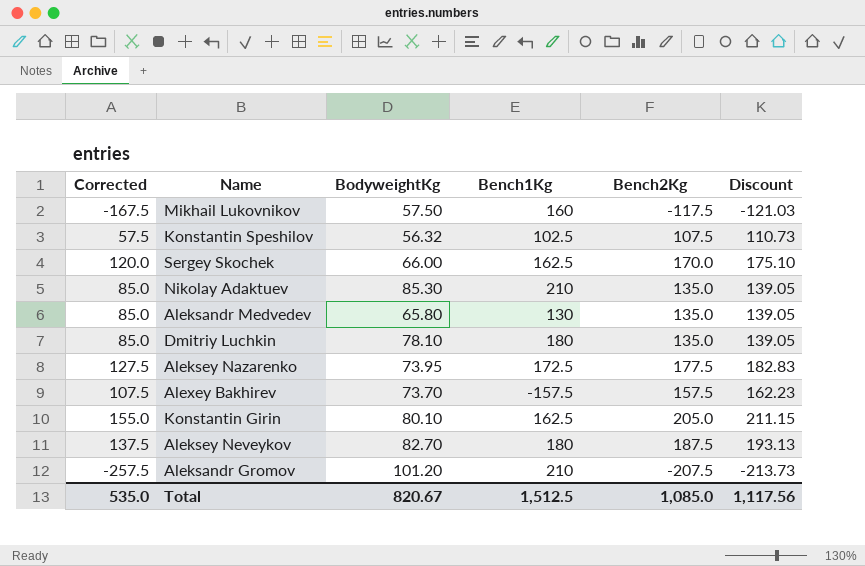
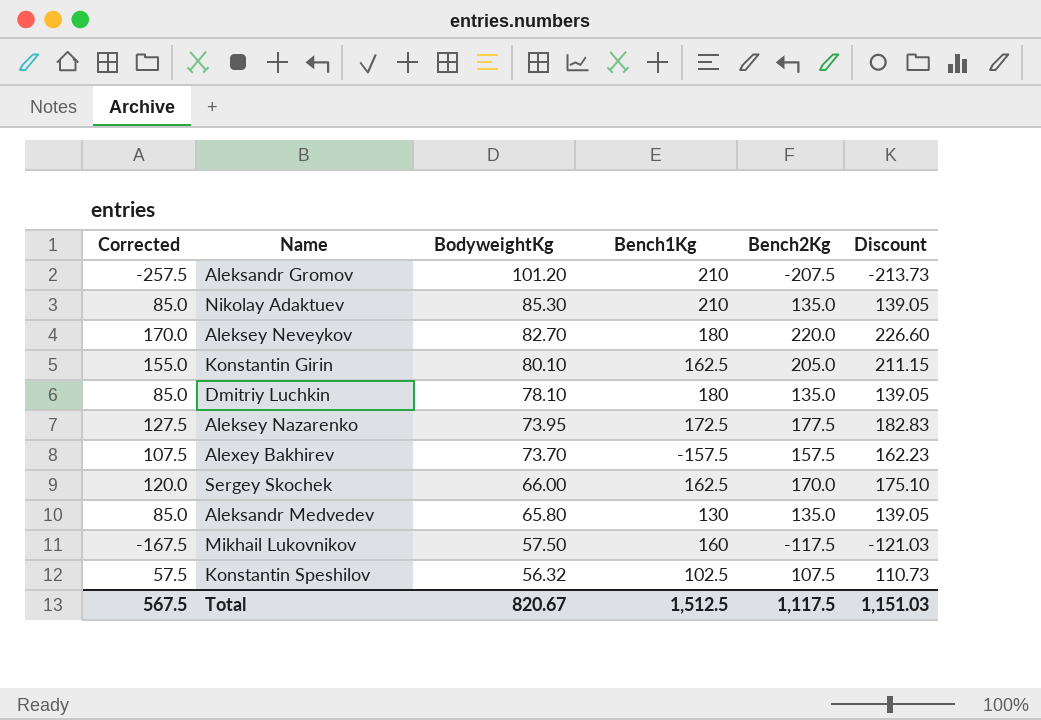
row order: none -> BodyweightKg descending
Aleksey Neveykov | Corrected: 137.5 -> 170.0
Aleksey Neveykov | Bench2Kg: 187.5 -> 220.0
Aleksey Neveykov | Discount: 193.13 -> 226.60
Total | Corrected: 535.0 -> 567.5
Total | Bench2Kg: 1,085.0 -> 1,117.5
Total | Discount: 1,117.56 -> 1,151.03

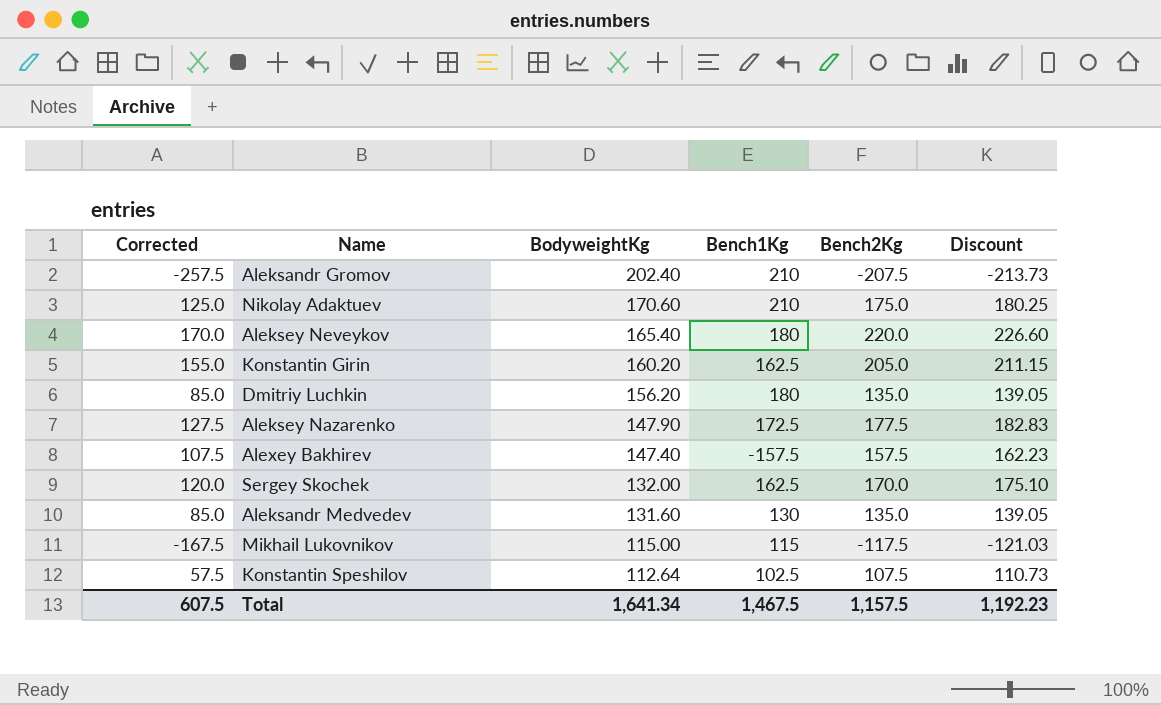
Aleksandr Gromov | BodyweightKg: 101.20 -> 202.40
Nikolay Adaktuev | Corrected: 85.0 -> 125.0
Nikolay Adaktuev | BodyweightKg: 85.30 -> 170.60
Nikolay Adaktuev | Bench2Kg: 135.0 -> 175.0
Nikolay Adaktuev | Discount: 139.05 -> 180.25
Aleksey Neveykov | BodyweightKg: 82.70 -> 165.40
Konstantin Girin | BodyweightKg: 80.10 -> 160.20
Dmitriy Luchkin | BodyweightKg: 78.10 -> 156.20
Aleksey Nazarenko | BodyweightKg: 73.95 -> 147.90
Alexey Bakhirev | BodyweightKg: 73.70 -> 147.40
Sergey Skochek | BodyweightKg: 66.00 -> 132.00
Aleksandr Medvedev | BodyweightKg: 65.80 -> 131.60
Mikhail Lukovnikov | BodyweightKg: 57.50 -> 115.00
Mikhail Lukovnikov | Bench1Kg: 160 -> 115
Konstantin Speshilov | BodyweightKg: 56.32 -> 112.64
Total | Corrected: 567.5 -> 607.5
Total | BodyweightKg: 820.67 -> 1,641.34
Total | Bench1Kg: 1,512.5 -> 1,467.5
Total | Bench2Kg: 1,117.5 -> 1,157.5
Total | Discount: 1,151.03 -> 1,192.23

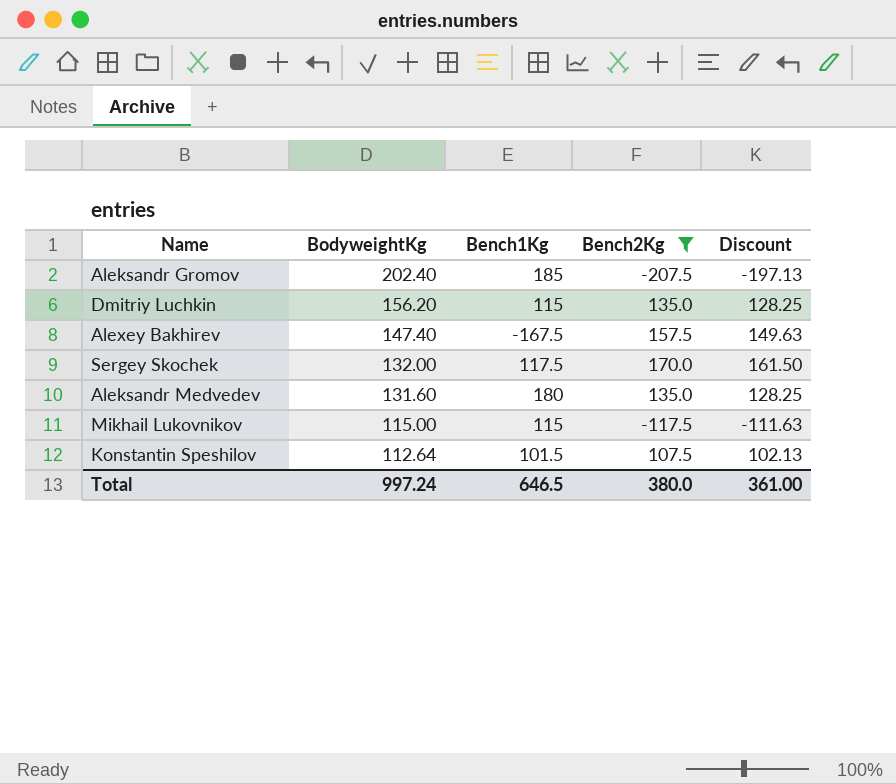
filter: none -> Bench2Kg <= 170.0
column Corrected | formula: [Bench2Kg] - 50 -> none
column Discount | formula: [Bench2Kg] * 1.03 -> [Bench2Kg] * 0.95
Aleksandr Gromov | Bench1Kg: 210 -> 185
Dmitriy Luchkin | Bench1Kg: 180 -> 115
Alexey Bakhirev | Bench1Kg: -157.5 -> -167.5
Sergey Skochek | Bench1Kg: 162.5 -> 117.5
Aleksandr Medvedev | Bench1Kg: 130 -> 180
Konstantin Speshilov | Bench1Kg: 102.5 -> 101.5
Total | BodyweightKg: 1,641.34 -> 997.24
Total | Bench1Kg: 1,467.5 -> 646.5
Total | Bench2Kg: 1,157.5 -> 380.0
Total | Discount: 1,192.23 -> 361.00

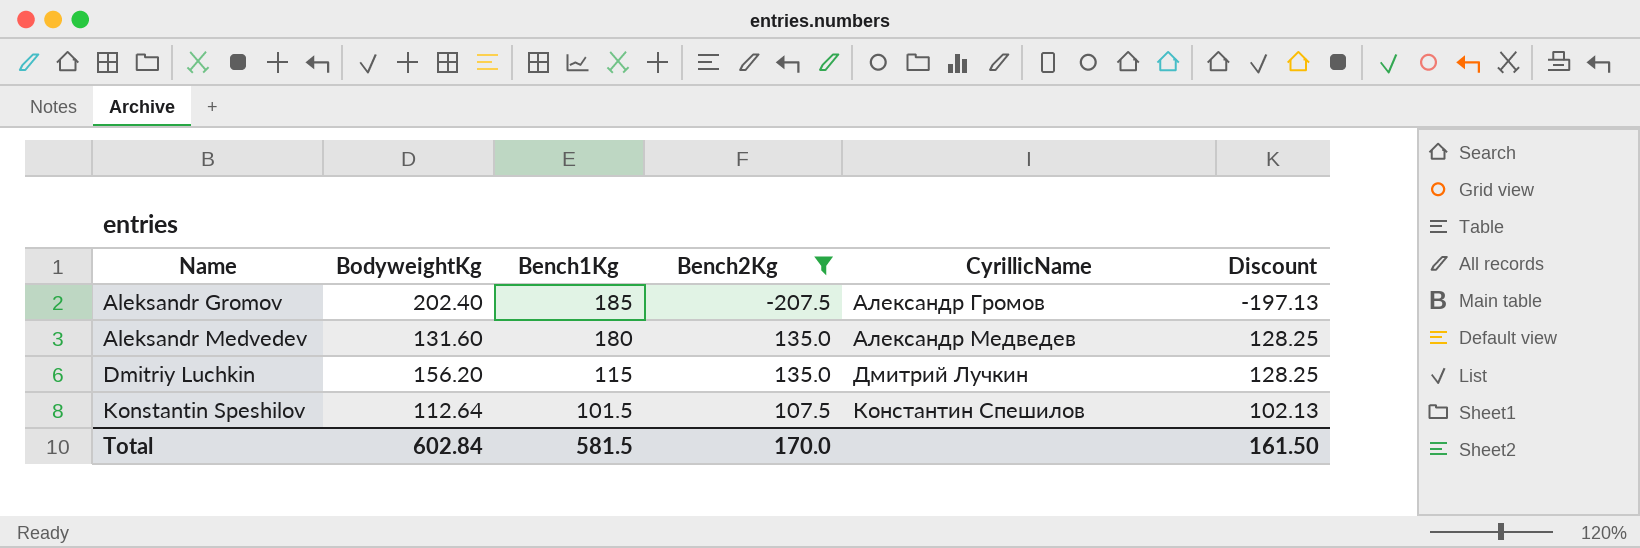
row order: BodyweightKg descending -> Name ascending
column CyrillicName | position: none -> 5
row Alexey Bakhirev: 147.40 | -167.5 | 157.5 | 149.63 -> none
row Sergey Skochek: 132.00 | 117.5 | 170.0 | 161.50 -> none
row Mikhail Lukovnikov: 115.00 | 115 | -117.5 | -111.63 -> none
Total | BodyweightKg: 997.24 -> 602.84
Total | Bench1Kg: 646.5 -> 581.5
Total | Bench2Kg: 380.0 -> 170.0
Total | Discount: 361.00 -> 161.50

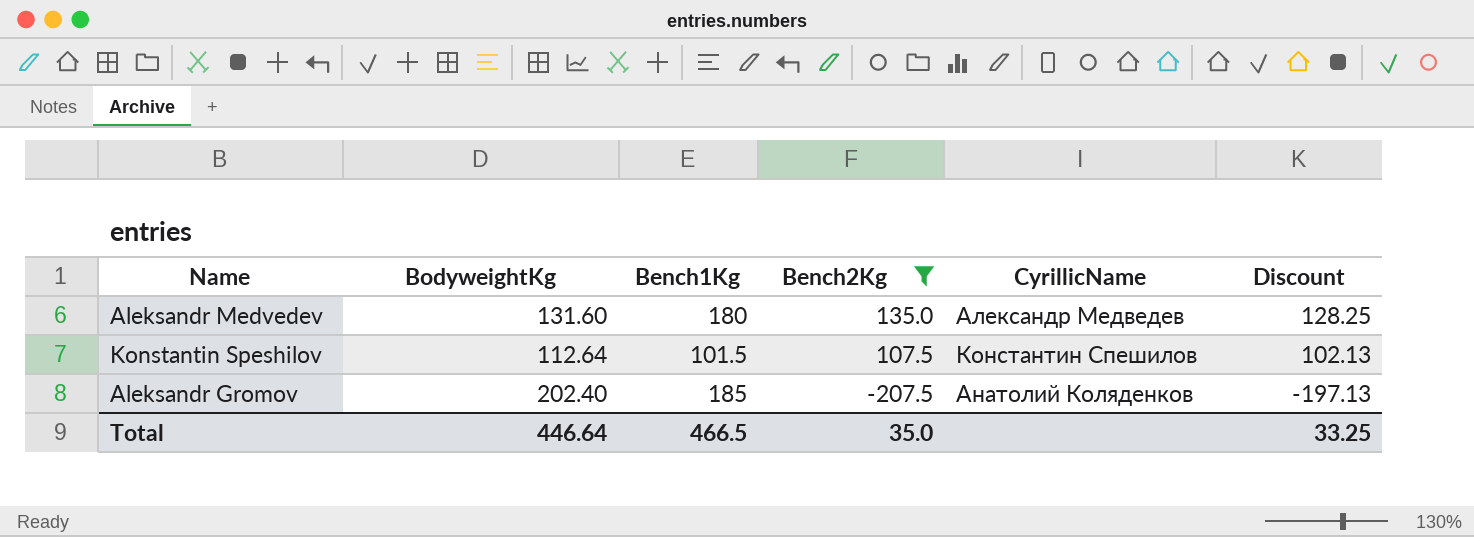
row order: Name ascending -> Bench2Kg descending
row Dmitriy Luchkin: 156.20 | 115 | 135.0 | Дмитрий Лучкин | 128.25 -> none
Aleksandr Gromov | CyrillicName: Александр Громов -> Анатолий Коляденков
Total | BodyweightKg: 602.84 -> 446.64
Total | Bench1Kg: 581.5 -> 466.5
Total | Bench2Kg: 170.0 -> 35.0
Total | Discount: 161.50 -> 33.25

